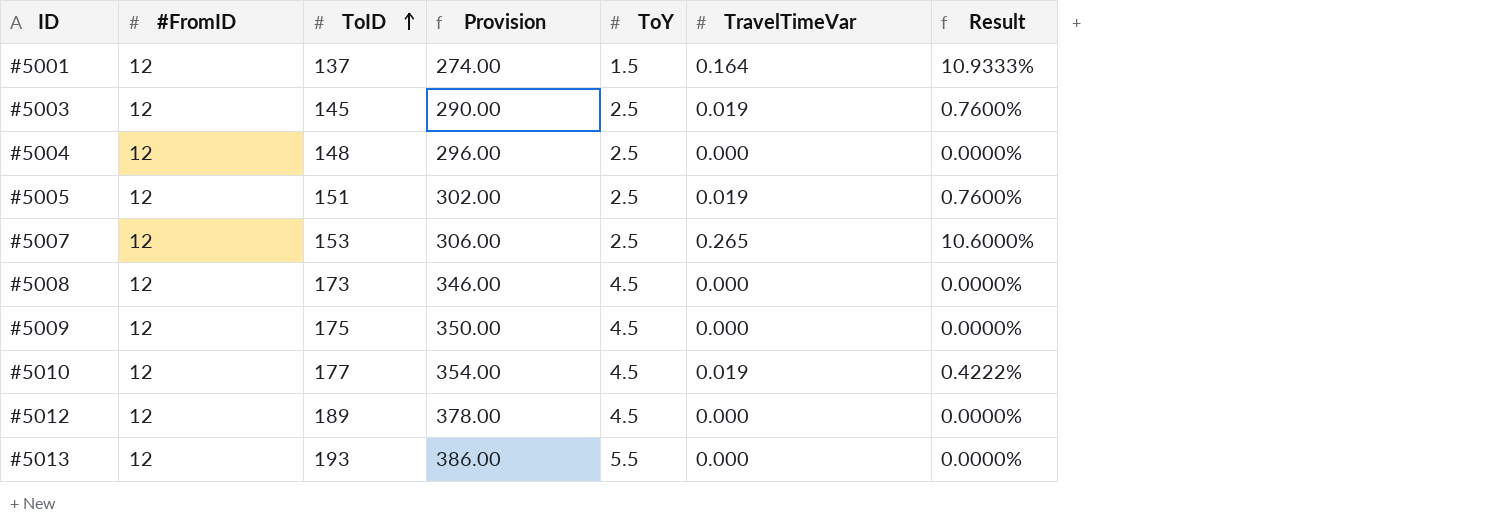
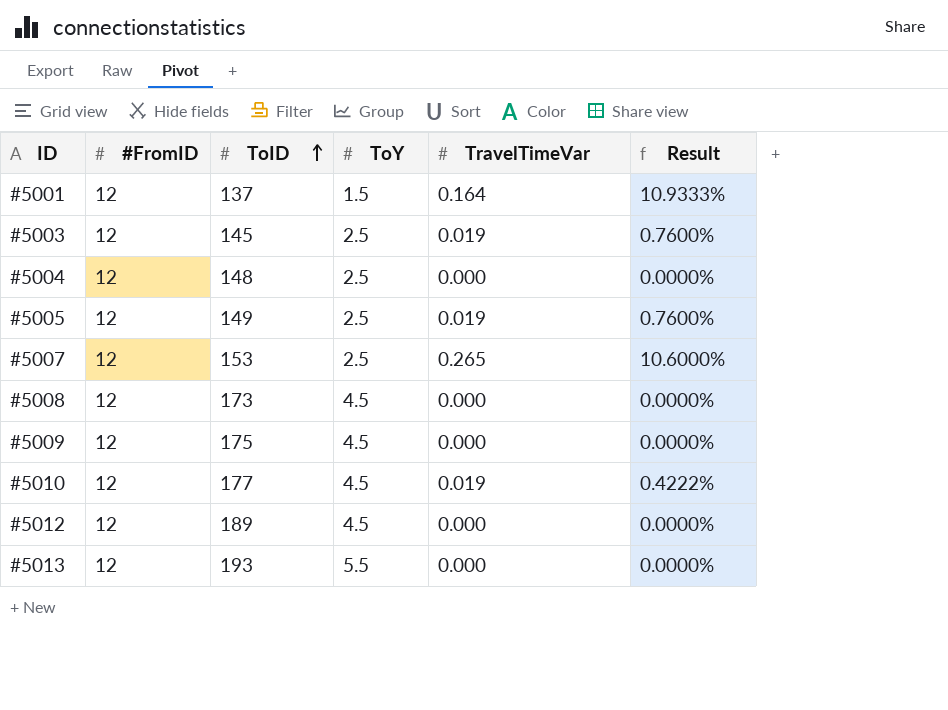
column Provision | formula: [ToID] * 2 -> none
#5005 | ToID: 151 -> 149

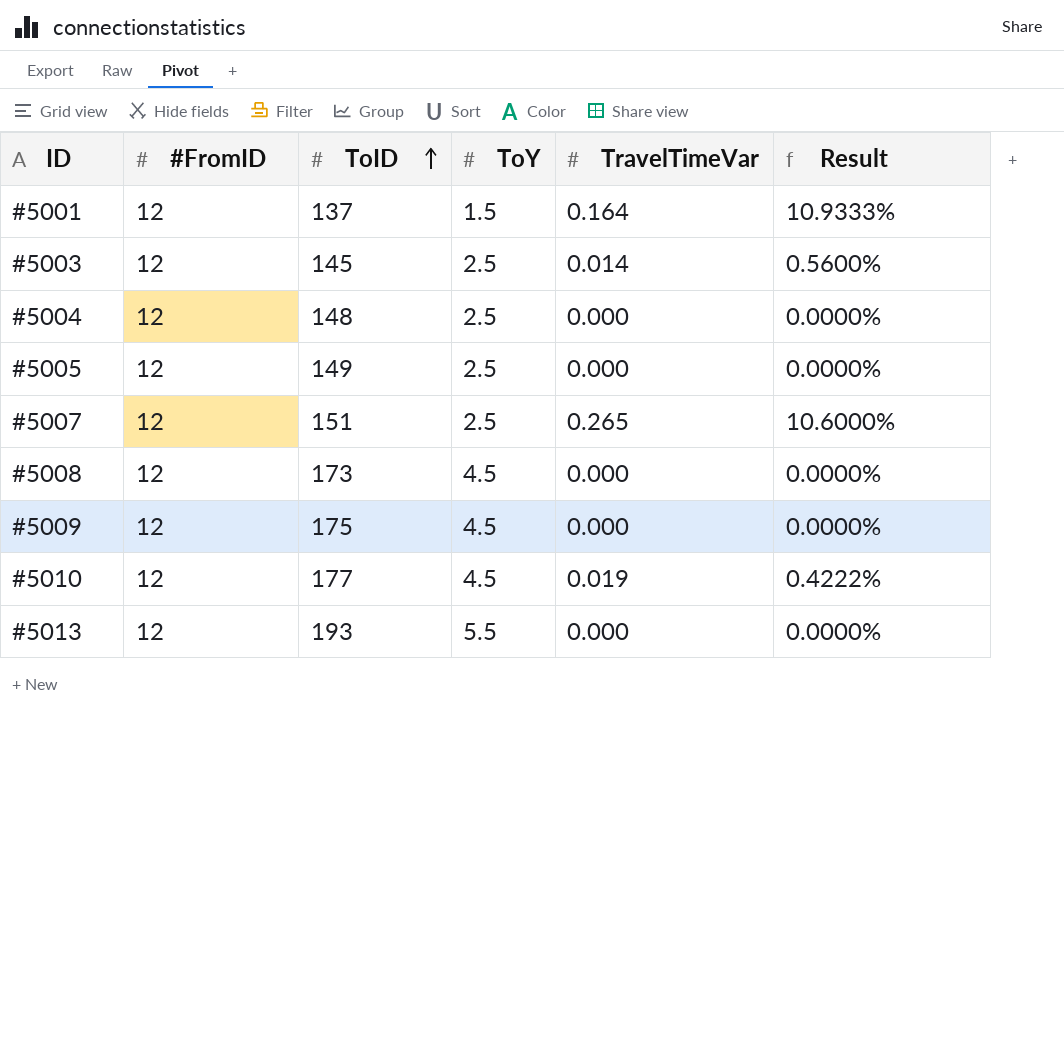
row #5012: 12 | 189 | 4.5 | 0.000 | 0.0000% -> none
#5003 | TravelTimeVar: 0.019 -> 0.014
#5003 | Result: 0.7600% -> 0.5600%
#5005 | TravelTimeVar: 0.019 -> 0.000
#5005 | Result: 0.7600% -> 0.0000%
#5007 | ToID: 153 -> 151

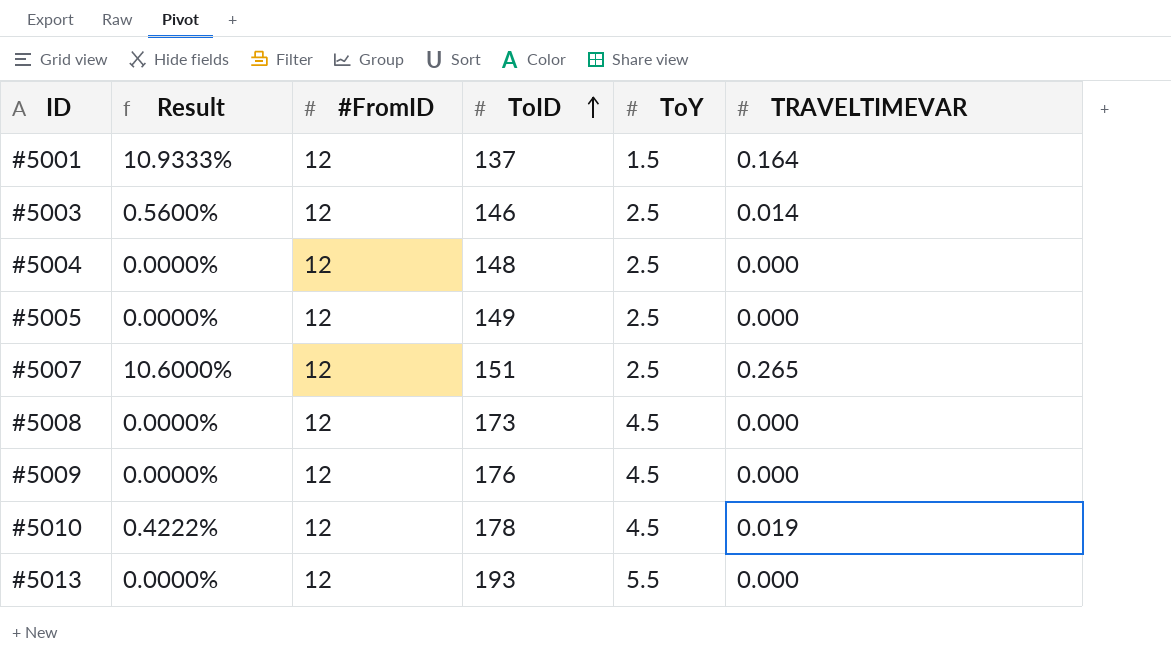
column Result | position: 6 -> 2
column name: TravelTimeVar -> TRAVELTIMEVAR
#5003 | ToID: 145 -> 146
#5009 | ToID: 175 -> 176
#5010 | ToID: 177 -> 178

